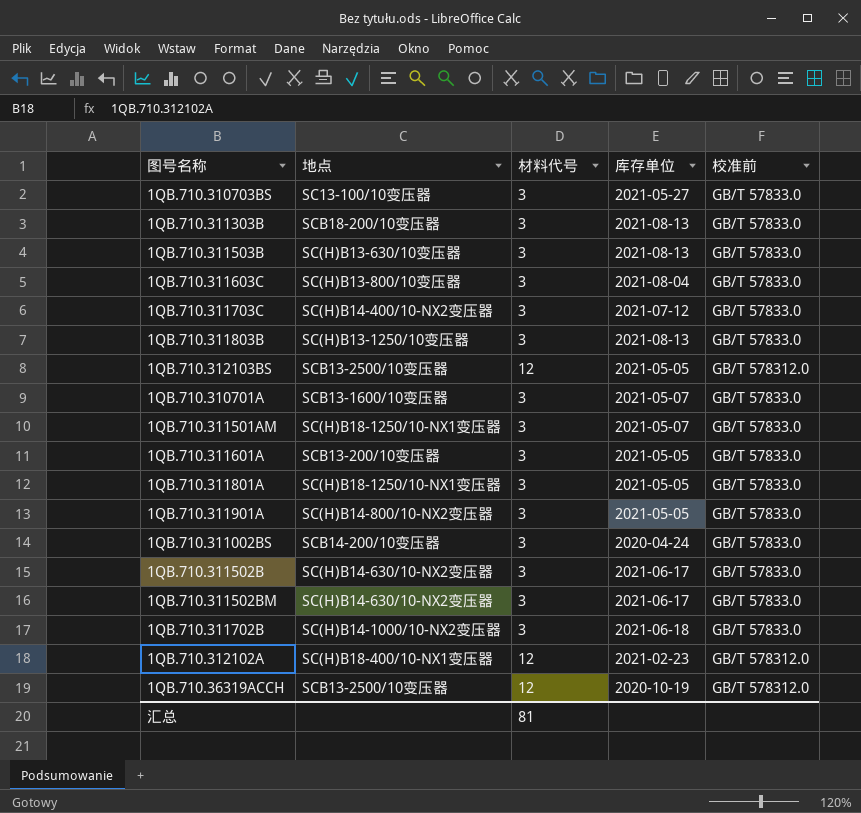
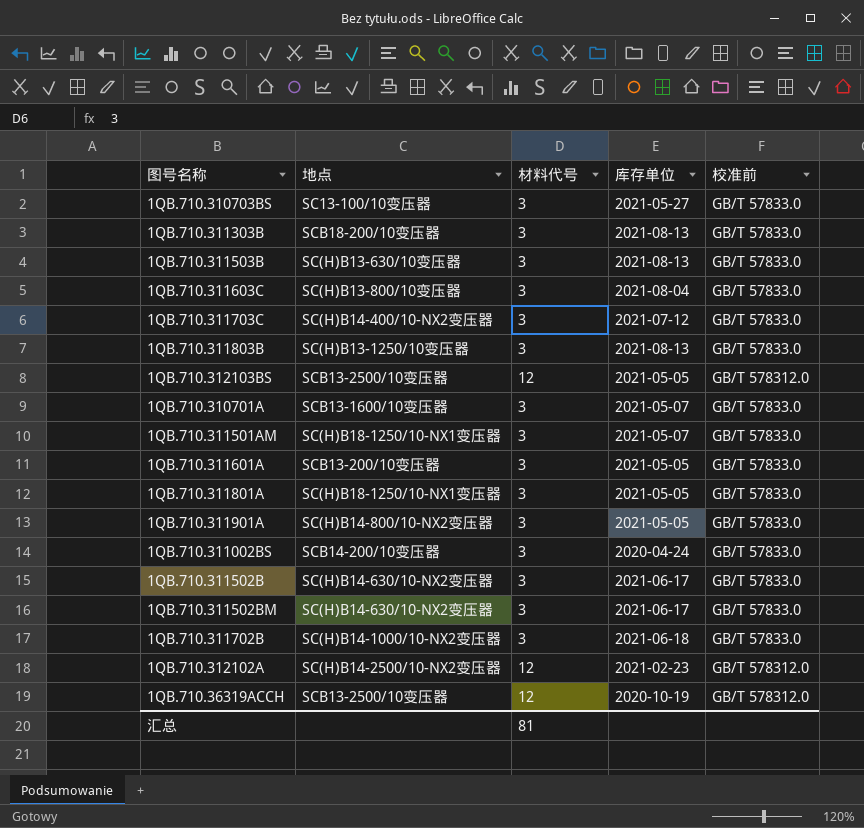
1QB.710.312102A | 地点: SC(H)B18-400/10-NX1变压器 -> SC(H)B14-2500/10-NX2变压器

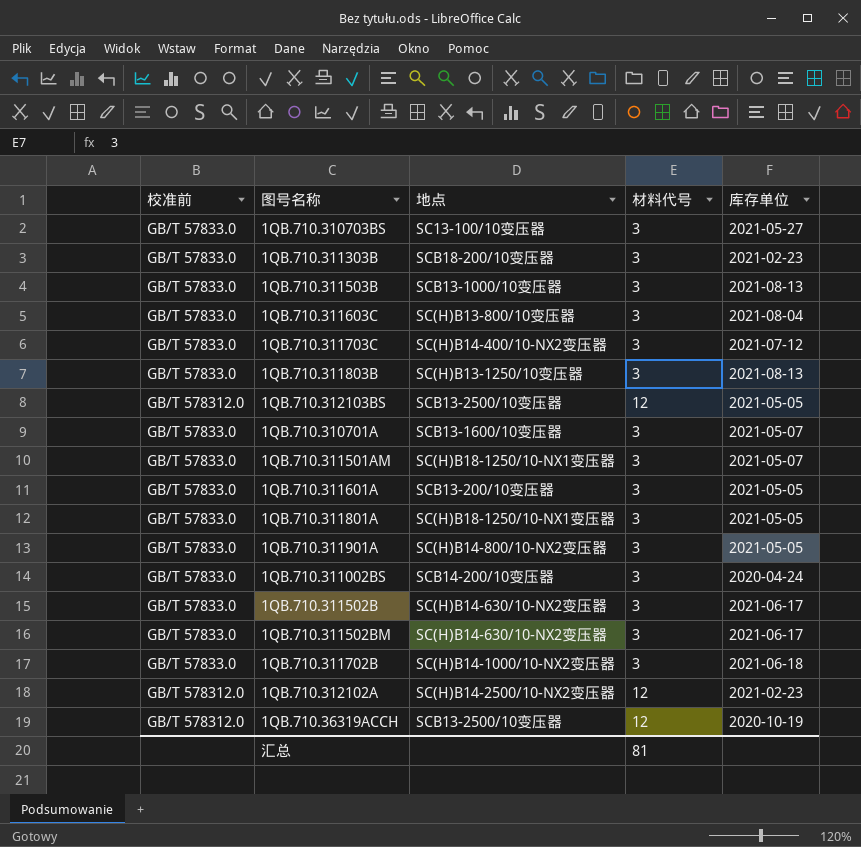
column 校准前 | position: 5 -> 1
1QB.710.311303B | 库存单位: 2021-08-13 -> 2021-02-23
1QB.710.311503B | 地点: SC(H)B13-630/10变压器 -> SCB13-1000/10变压器

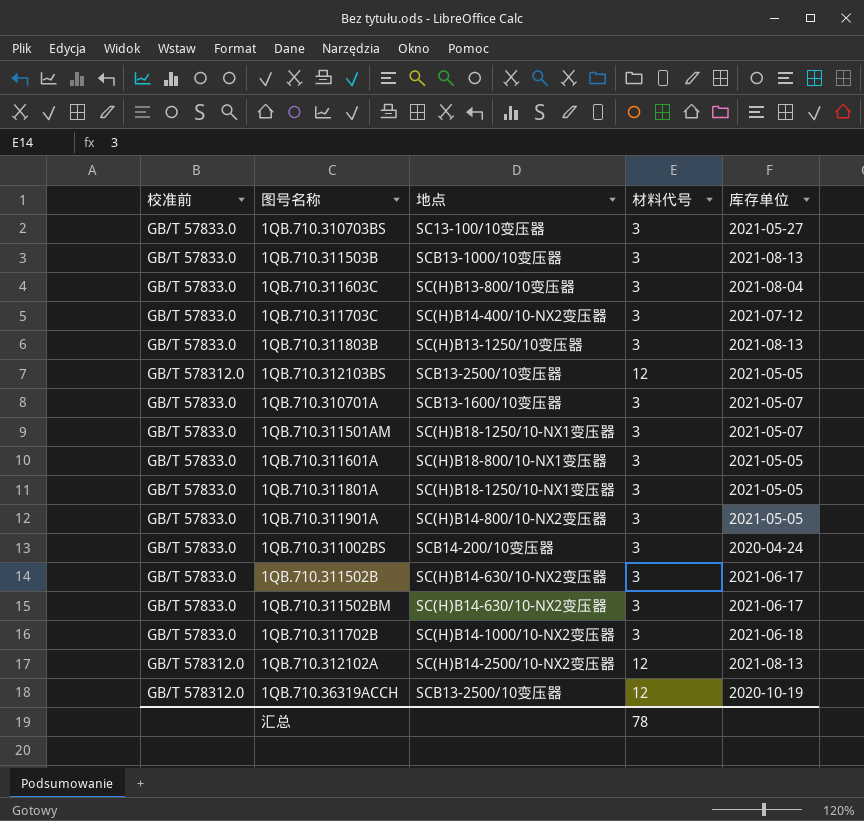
row 1QB.710.311303B: GB/T 57833.0 | SCB18-200/10变压器 | 3 | 2021-02-23 -> none
1QB.710.311601A | 地点: SCB13-200/10变压器 -> SC(H)B18-800/10-NX1变压器
1QB.710.312102A | 库存单位: 2021-02-23 -> 2021-08-13
汇总 | 材料代号: 81 -> 78

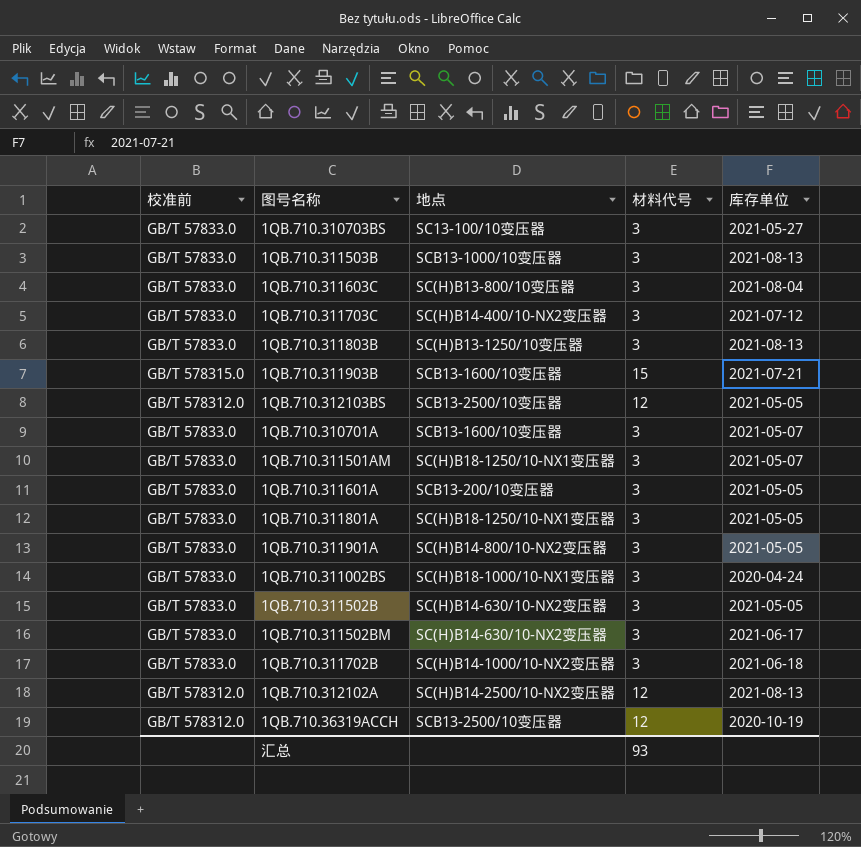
row 1QB.710.311903B: none -> GB/T 578315.0 | SCB13-1600/10变压器 | 15 | 2021-07-21
1QB.710.311601A | 地点: SC(H)B18-800/10-NX1变压器 -> SCB13-200/10变压器
1QB.710.311002BS | 地点: SCB14-200/10变压器 -> SC(H)B18-1000/10-NX1变压器
1QB.710.311502B | 库存单位: 2021-06-17 -> 2021-05-05
汇总 | 材料代号: 78 -> 93

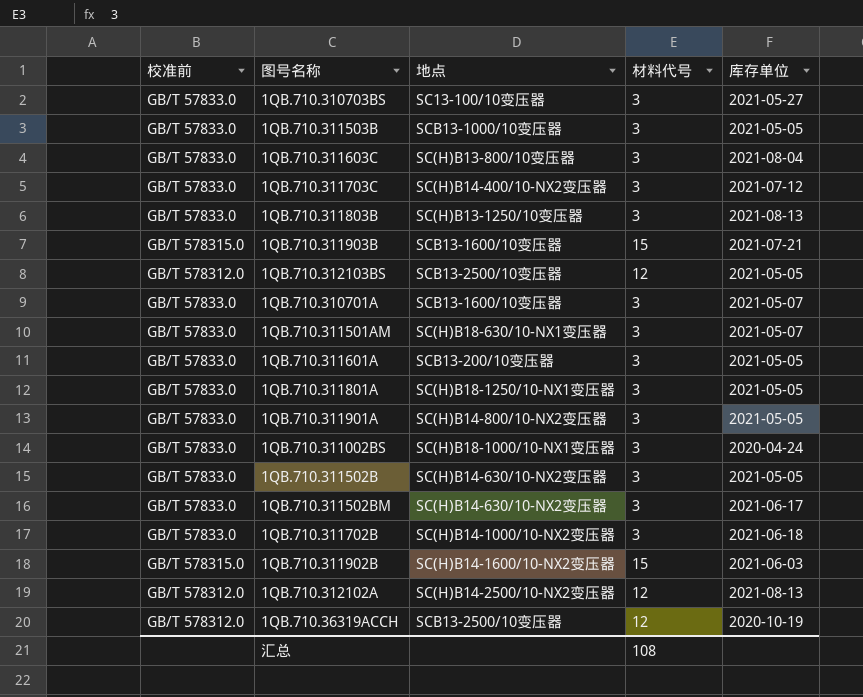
1QB.710.311503B | 库存单位: 2021-08-13 -> 2021-05-05
1QB.710.311501AM | 地点: SC(H)B18-1250/10-NX1变压器 -> SC(H)B18-630/10-NX1变压器
row 1QB.710.311902B: none -> GB/T 578315.0 | SC(H)B14-1600/10-NX2变压器 | 15 | 2021-06-03
汇总 | 材料代号: 93 -> 108

